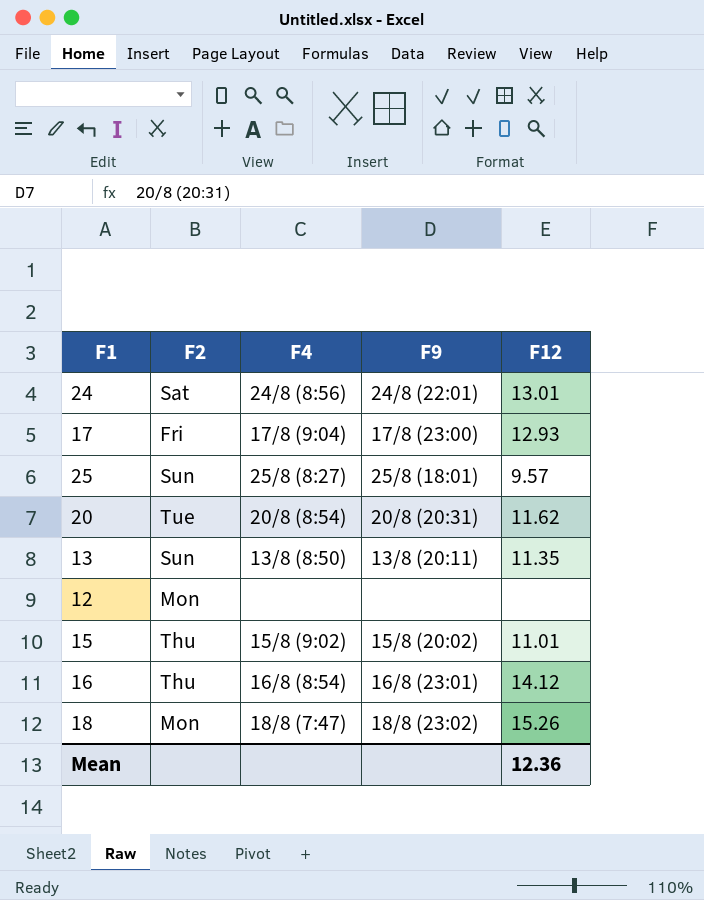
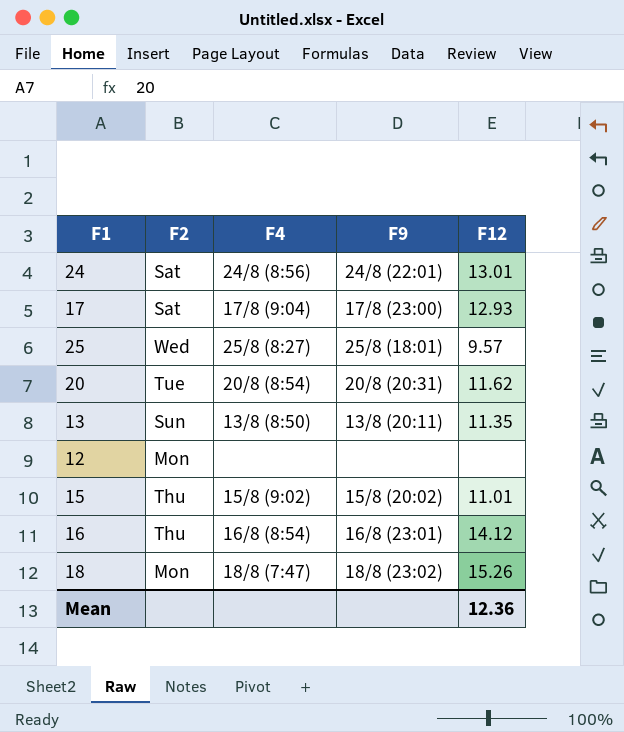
17 | F2: Fri -> Sat
25 | F2: Sun -> Wed

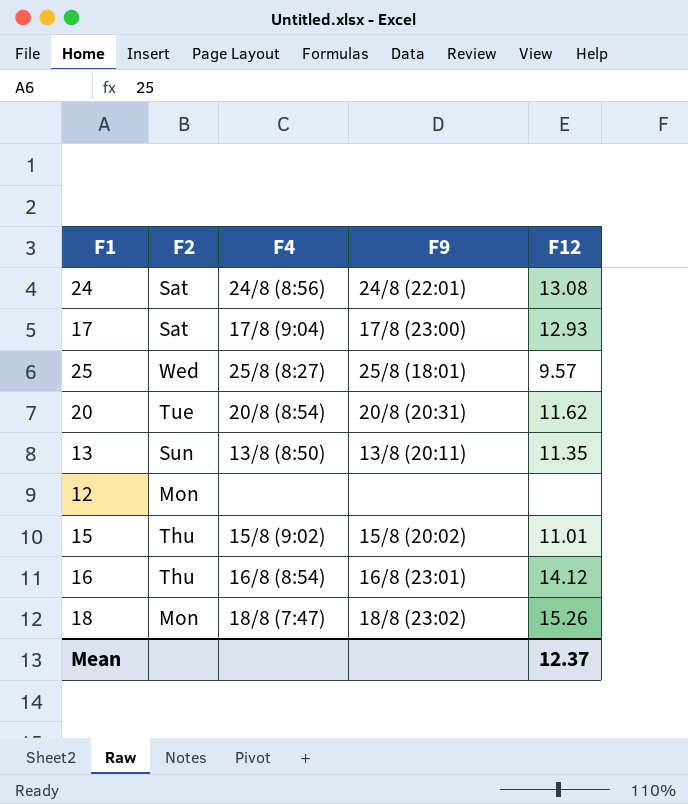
24 | F12: 13.01 -> 13.08
Mean | F12: 12.36 -> 12.37

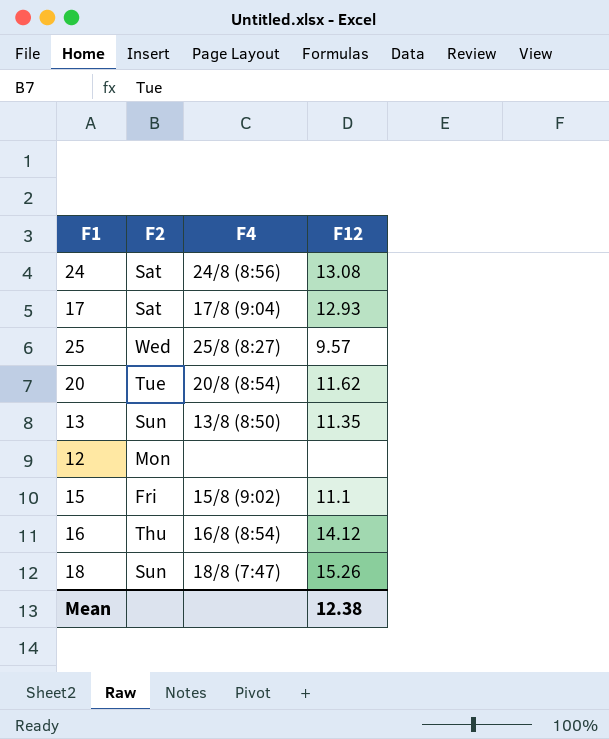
column F9 | position: 4 -> none
15 | F2: Thu -> Fri
15 | F12: 11.01 -> 11.1
18 | F2: Mon -> Sun
Mean | F12: 12.37 -> 12.38

